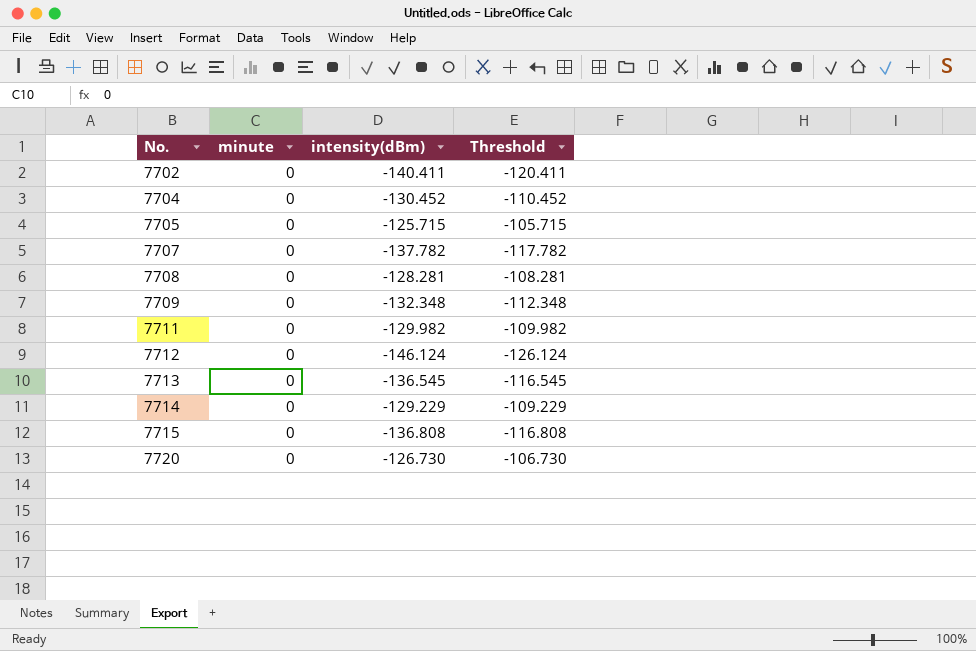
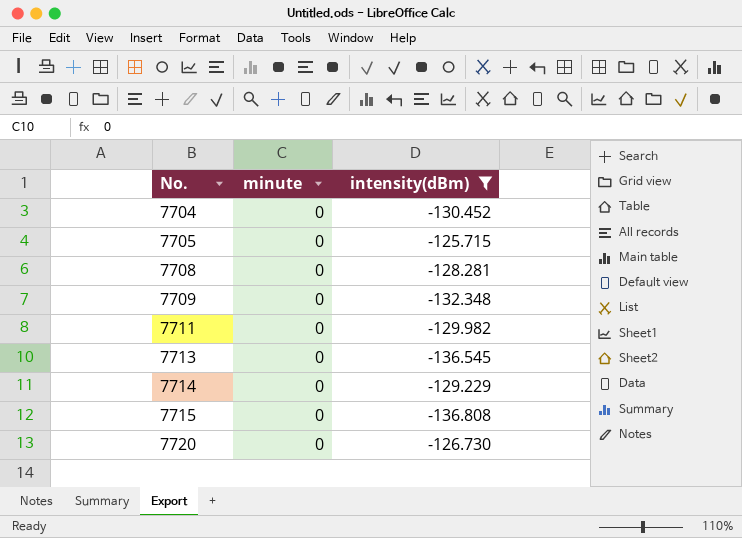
filter: none -> intensity(dBm) >= -136.808
column Threshold | formula: [intensity(dBm)] + 20 -> none

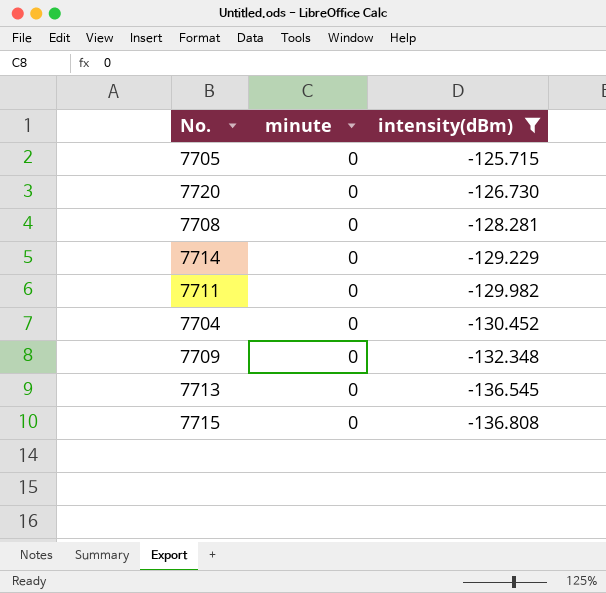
row order: No. ascending -> intensity(dBm) descending

